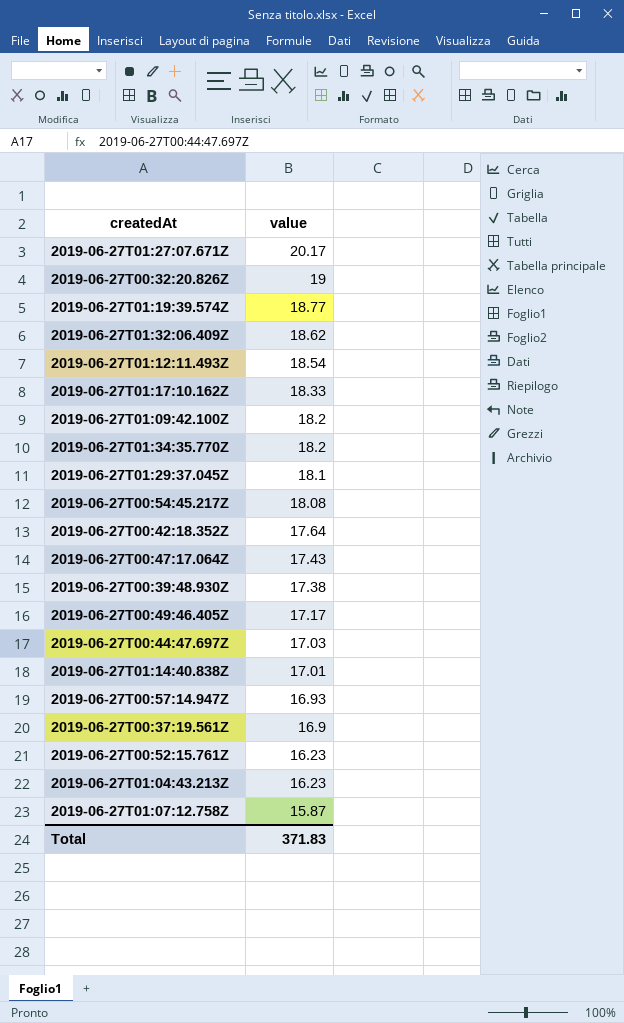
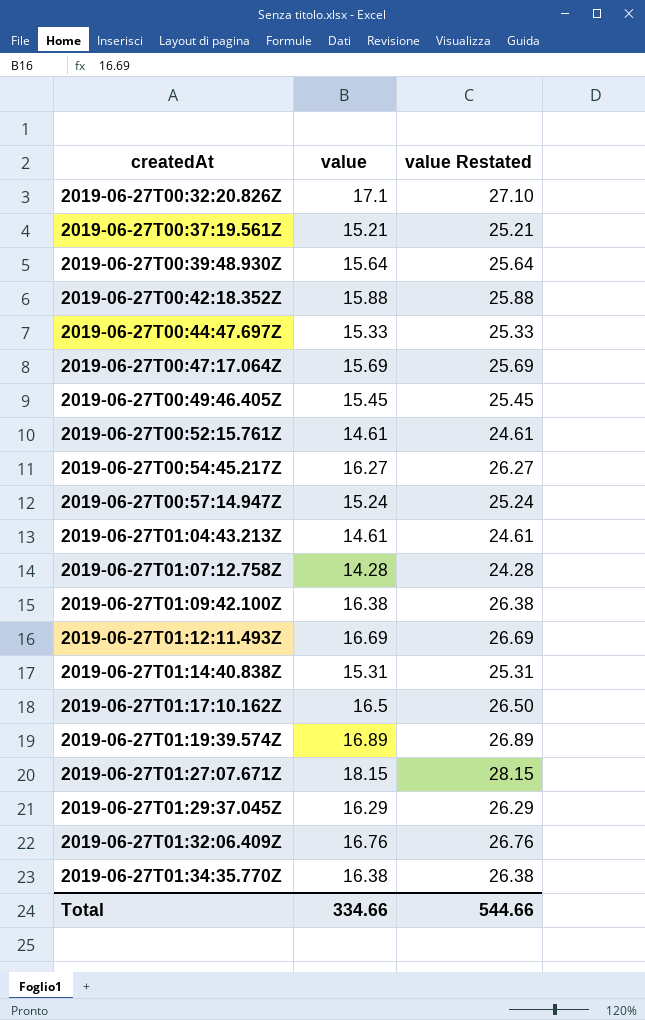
row order: value descending -> createdAt ascending
column value Restated | formula: none -> [value] + 10
2019-06-27T00:32:20.826Z | value: 19 -> 17.1
2019-06-27T00:37:19.561Z | value: 16.9 -> 15.21
2019-06-27T00:39:48.930Z | value: 17.38 -> 15.64
2019-06-27T00:42:18.352Z | value: 17.64 -> 15.88
2019-06-27T00:44:47.697Z | value: 17.03 -> 15.33
2019-06-27T00:47:17.064Z | value: 17.43 -> 15.69
2019-06-27T00:49:46.405Z | value: 17.17 -> 15.45
2019-06-27T00:52:15.761Z | value: 16.23 -> 14.61
2019-06-27T00:54:45.217Z | value: 18.08 -> 16.27
2019-06-27T00:57:14.947Z | value: 16.93 -> 15.24
2019-06-27T01:04:43.213Z | value: 16.23 -> 14.61
2019-06-27T01:07:12.758Z | value: 15.87 -> 14.28
2019-06-27T01:09:42.100Z | value: 18.2 -> 16.38
2019-06-27T01:12:11.493Z | value: 18.54 -> 16.69
2019-06-27T01:14:40.838Z | value: 17.01 -> 15.31
2019-06-27T01:17:10.162Z | value: 18.33 -> 16.5
2019-06-27T01:19:39.574Z | value: 18.77 -> 16.89
2019-06-27T01:27:07.671Z | value: 20.17 -> 18.15
2019-06-27T01:29:37.045Z | value: 18.1 -> 16.29
2019-06-27T01:32:06.409Z | value: 18.62 -> 16.76
2019-06-27T01:34:35.770Z | value: 18.2 -> 16.38
Total | value: 371.83 -> 334.66

